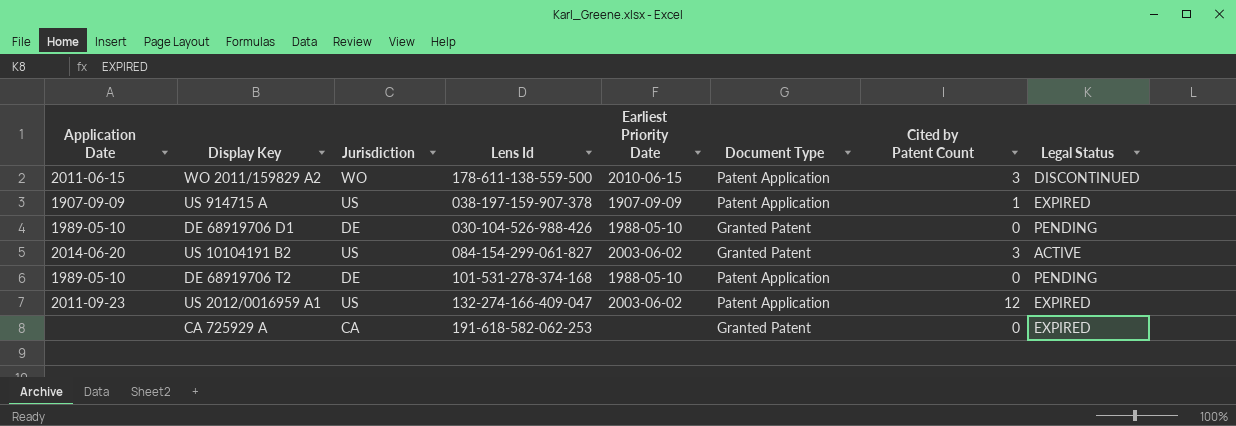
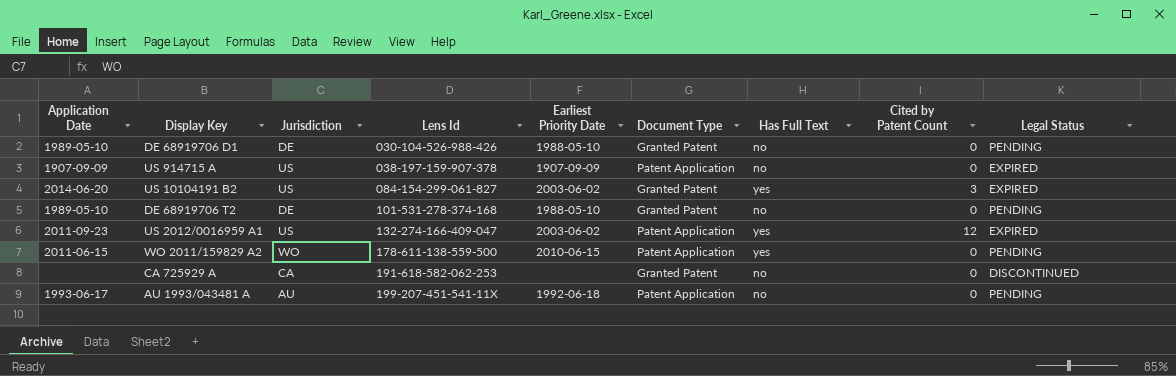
row order: none -> Lens Id ascending
column Has Full Text | position: none -> 7
US 914715 A | Cited by Patent Count: 1 -> 0
US 10104191 B2 | Legal Status: ACTIVE -> EXPIRED
DE 68919706 T2 | Document Type: Patent Application -> Granted Patent
WO 2011/159829 A2 | Cited by Patent Count: 3 -> 0
WO 2011/159829 A2 | Legal Status: DISCONTINUED -> PENDING
CA 725929 A | Legal Status: EXPIRED -> DISCONTINUED
row AU 1993/043481 A: none -> 1993-06-17 | AU | 199-207-451-541-11X | 1992-06-18 | Patent Application | no | 0 | PENDING

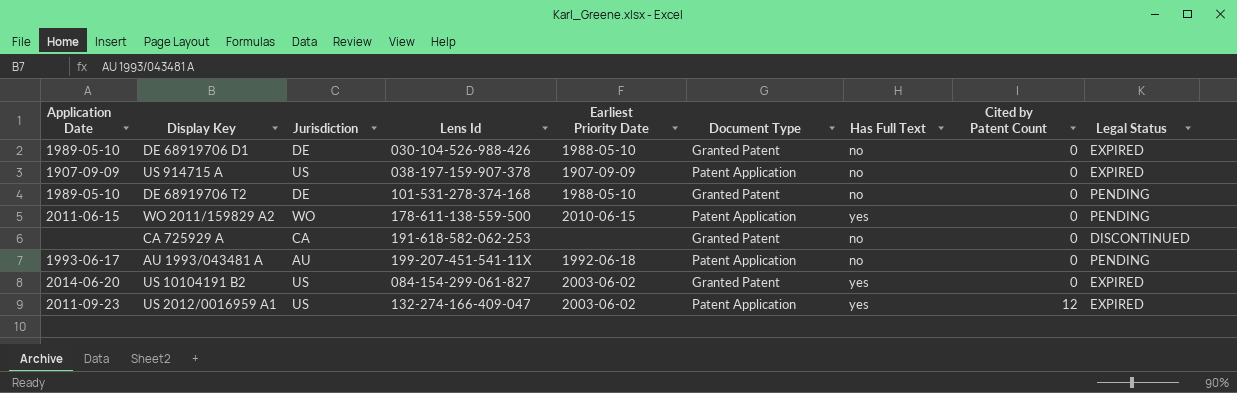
row order: Lens Id ascending -> Cited by Patent Count ascending
DE 68919706 D1 | Legal Status: PENDING -> EXPIRED
US 10104191 B2 | Cited by Patent Count: 3 -> 0

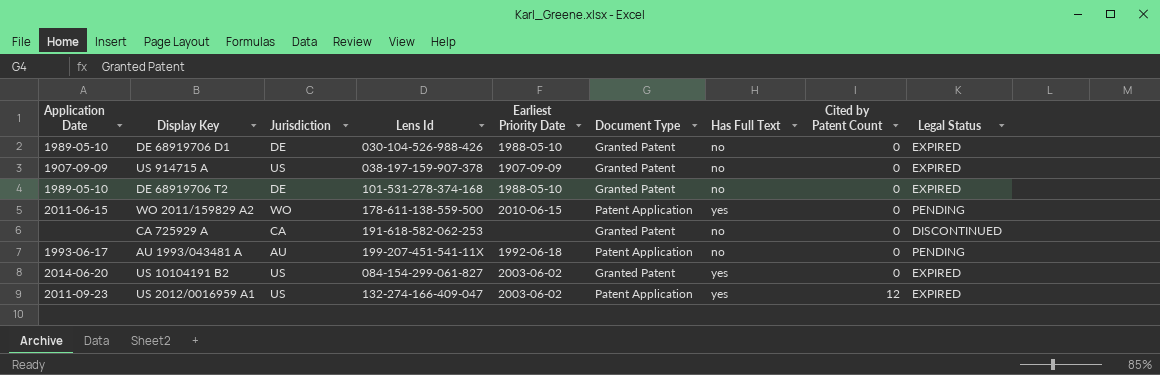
US 914715 A | Document Type: Patent Application -> Granted Patent
DE 68919706 T2 | Legal Status: PENDING -> EXPIRED

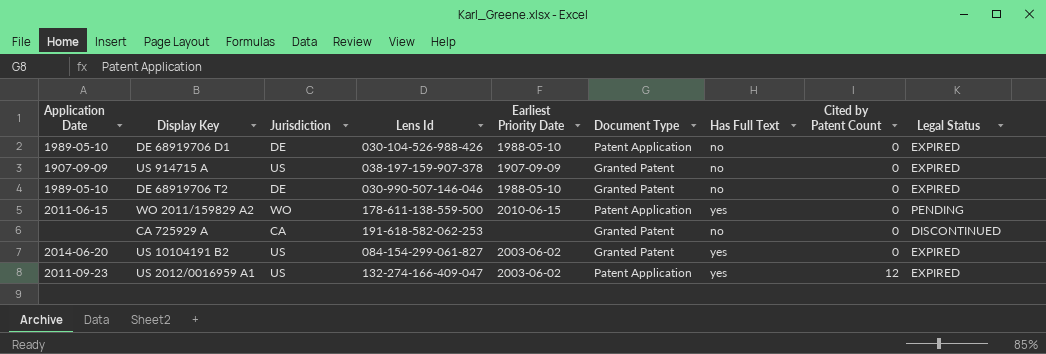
row AU 1993/043481 A: 1993-06-17 | AU | 199-207-451-541-11X | 1992-06-18 | Patent Application | no | 0 | PENDING -> none
DE 68919706 D1 | Document Type: Granted Patent -> Patent Application
DE 68919706 T2 | Lens Id: 101-531-278-374-168 -> 030-990-507-146-046

